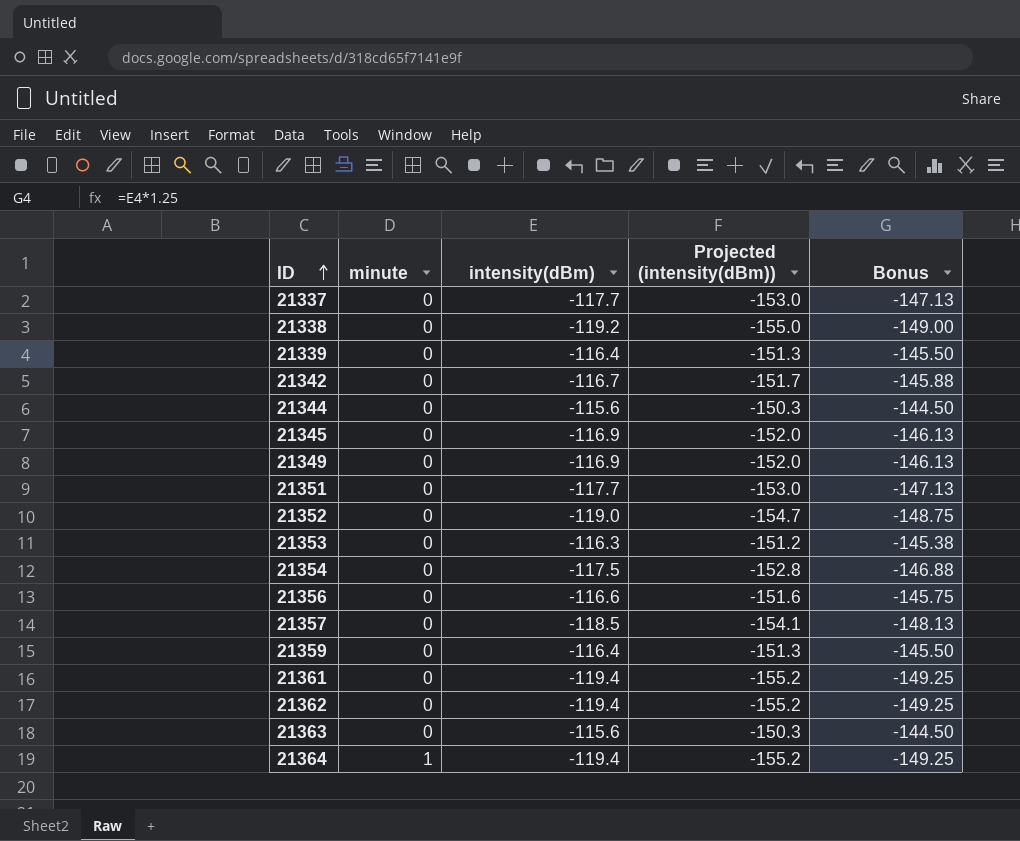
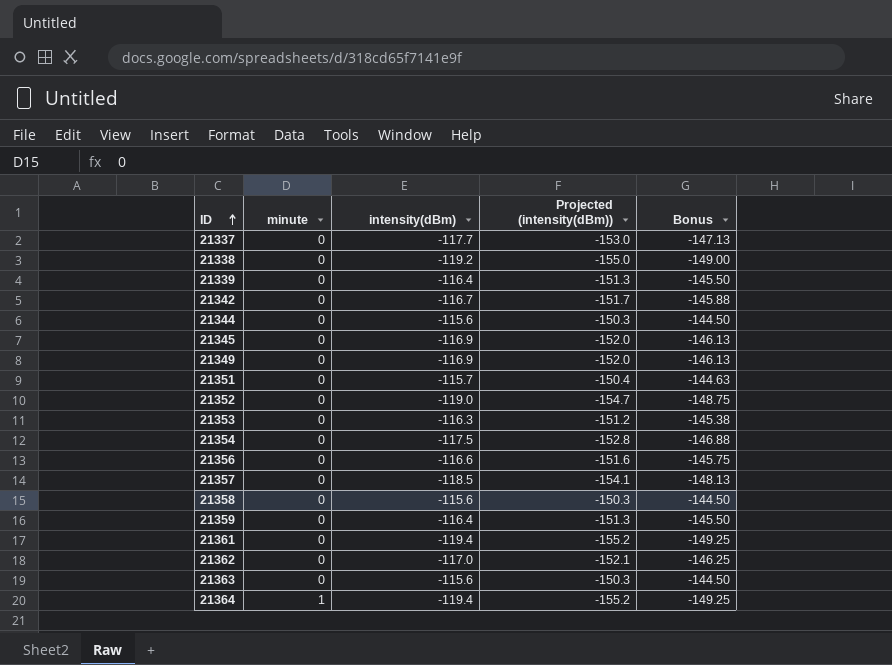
21351 | intensity(dBm): -117.7 -> -115.7
21351 | Projected (intensity(dBm)): -153.0 -> -150.4
21351 | Bonus: -147.13 -> -144.63
row 21358: none -> 0 | -115.6 | -150.3 | -144.50
21362 | intensity(dBm): -119.4 -> -117.0
21362 | Projected (intensity(dBm)): -155.2 -> -152.1
21362 | Bonus: -149.25 -> -146.25

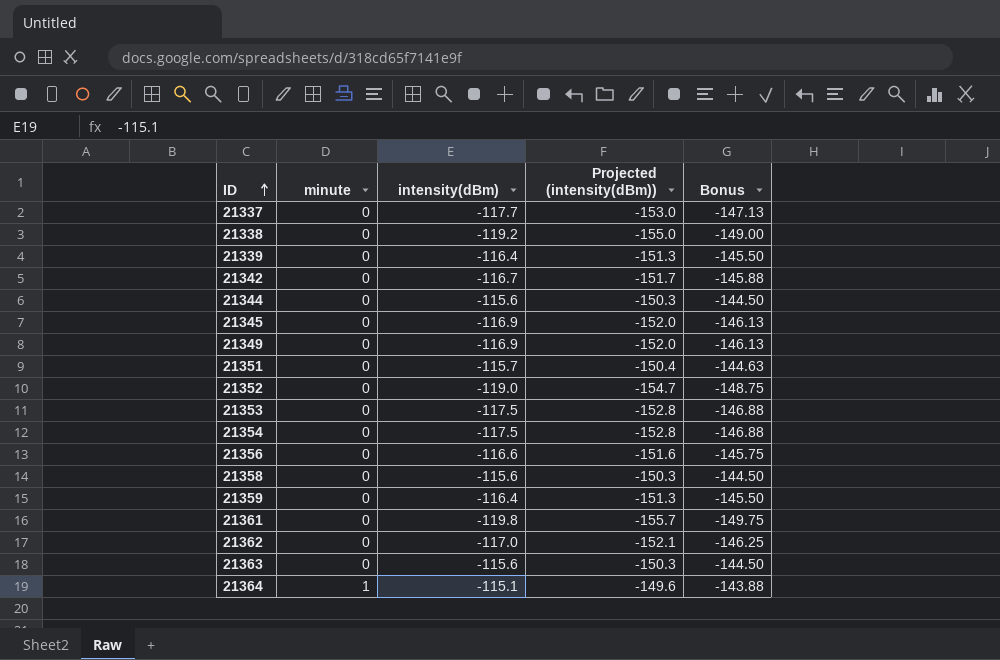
row 21357: 0 | -118.5 | -154.1 | -148.13 -> none
21353 | intensity(dBm): -116.3 -> -117.5
21353 | Projected (intensity(dBm)): -151.2 -> -152.8
21353 | Bonus: -145.38 -> -146.88
21361 | intensity(dBm): -119.4 -> -119.8
21361 | Projected (intensity(dBm)): -155.2 -> -155.7
21361 | Bonus: -149.25 -> -149.75
21364 | intensity(dBm): -119.4 -> -115.1
21364 | Projected (intensity(dBm)): -155.2 -> -149.6
21364 | Bonus: -149.25 -> -143.88

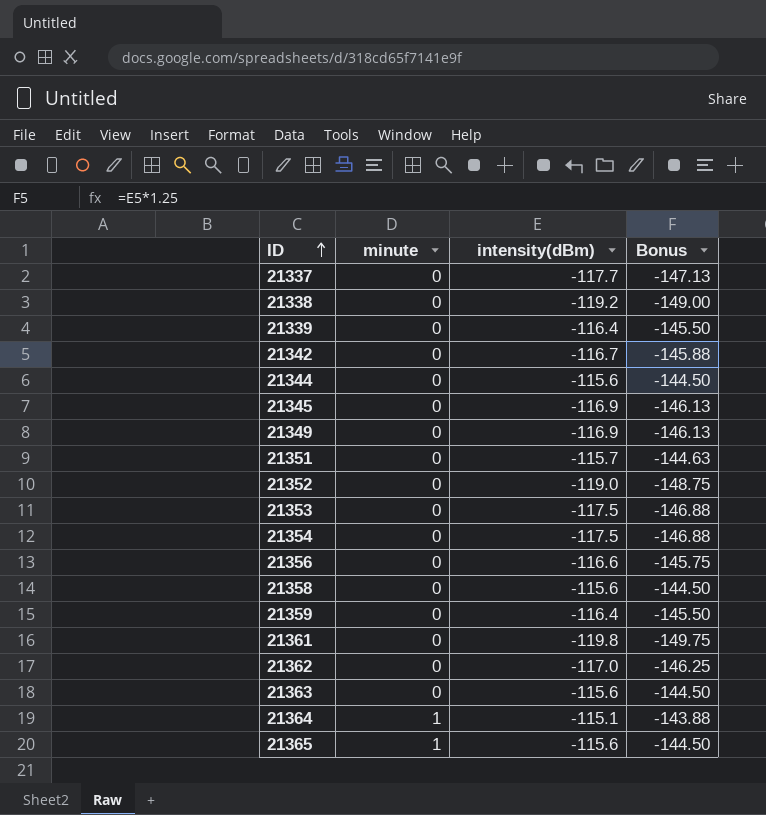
column Projected (intensity(dBm)) | formula: [intensity(dBm)] * 1.3 -> none
row 21365: none -> 1 | -115.6 | -144.50

